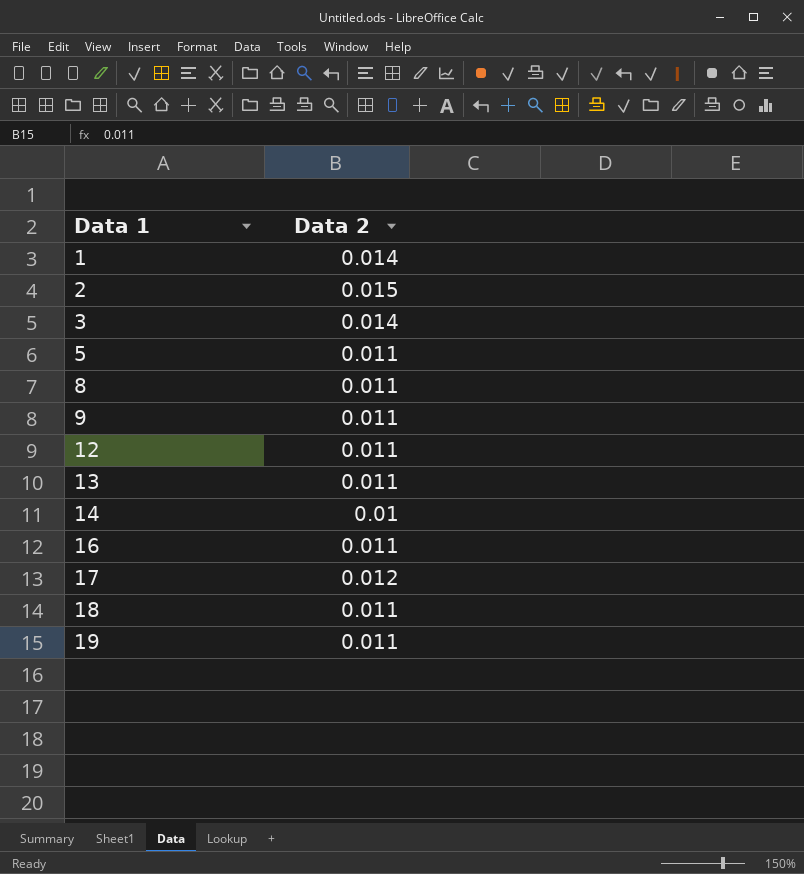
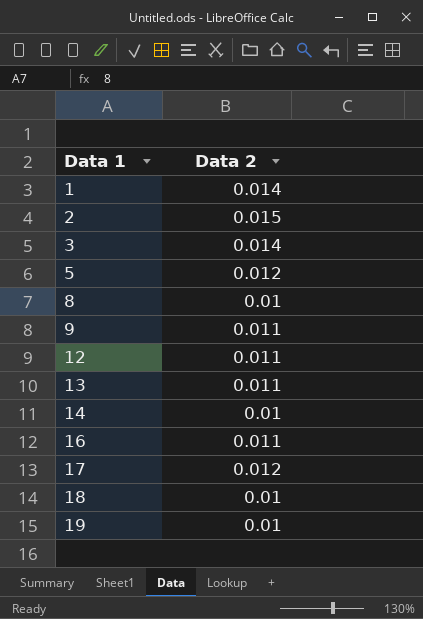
5 | Data 2: 0.011 -> 0.012
8 | Data 2: 0.011 -> 0.01
18 | Data 2: 0.011 -> 0.01
19 | Data 2: 0.011 -> 0.01

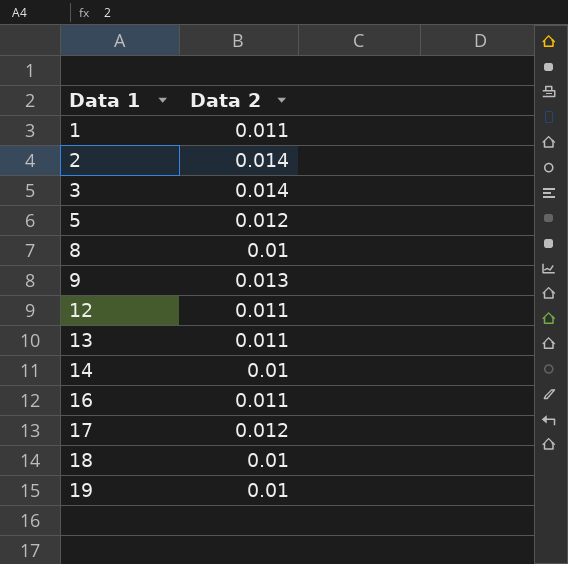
1 | Data 2: 0.014 -> 0.011
2 | Data 2: 0.015 -> 0.014
9 | Data 2: 0.011 -> 0.013

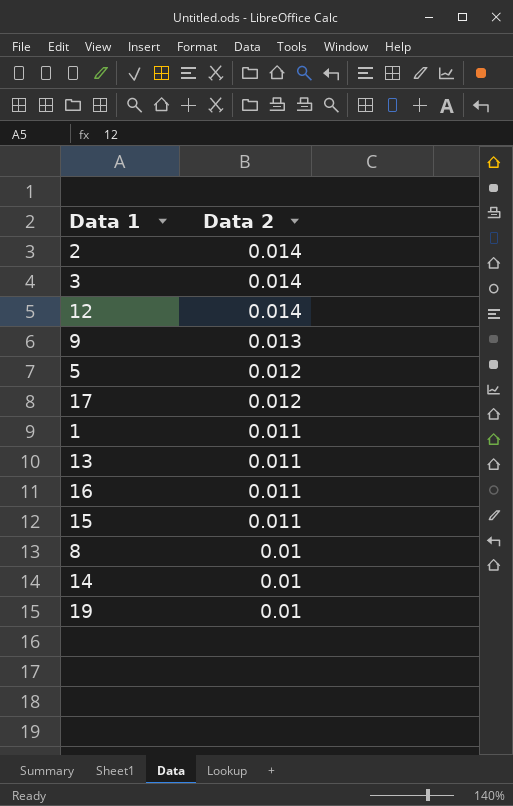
row order: Data 1 ascending -> Data 2 descending
row 18: 0.01 -> none
12 | Data 2: 0.011 -> 0.014
row 15: none -> 0.011

